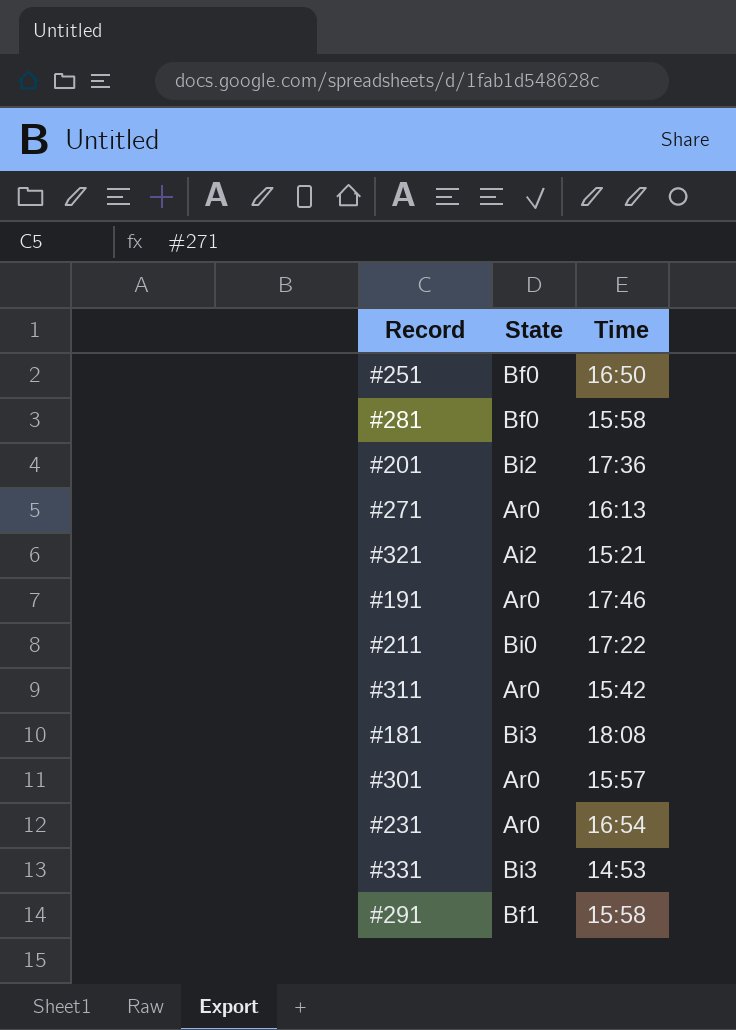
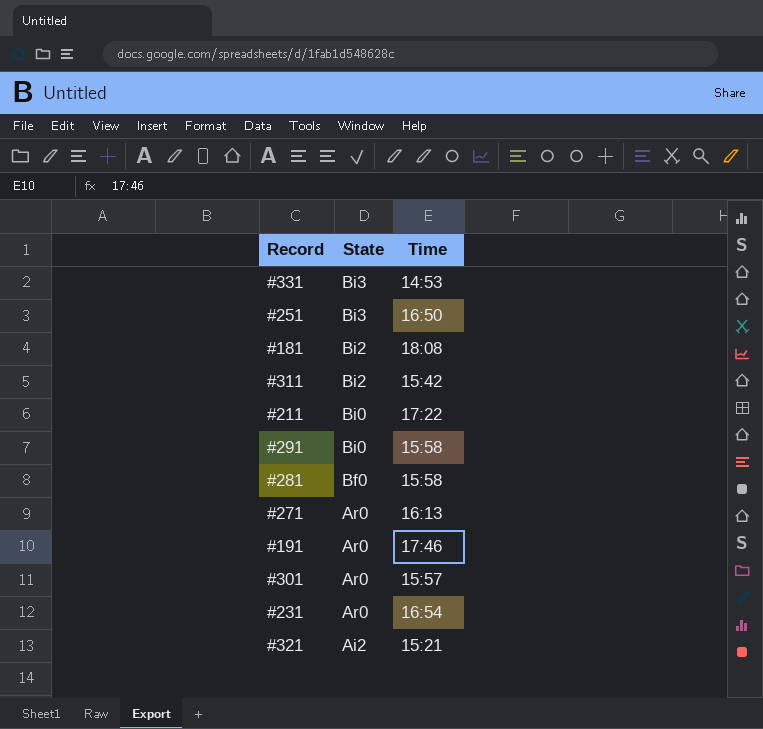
row order: none -> State descending
row #201: Bi2 | 17:36 -> none
#251 | State: Bf0 -> Bi3
#181 | State: Bi3 -> Bi2
#311 | State: Ar0 -> Bi2
#291 | State: Bf1 -> Bi0

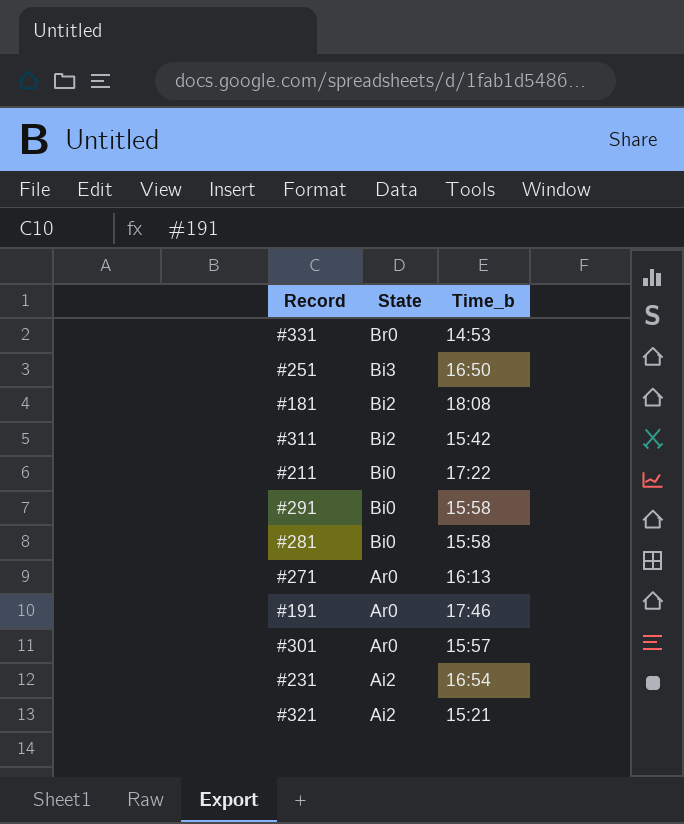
column name: Time -> Time_b
#331 | State: Bi3 -> Br0
#281 | State: Bf0 -> Bi0
#231 | State: Ar0 -> Ai2

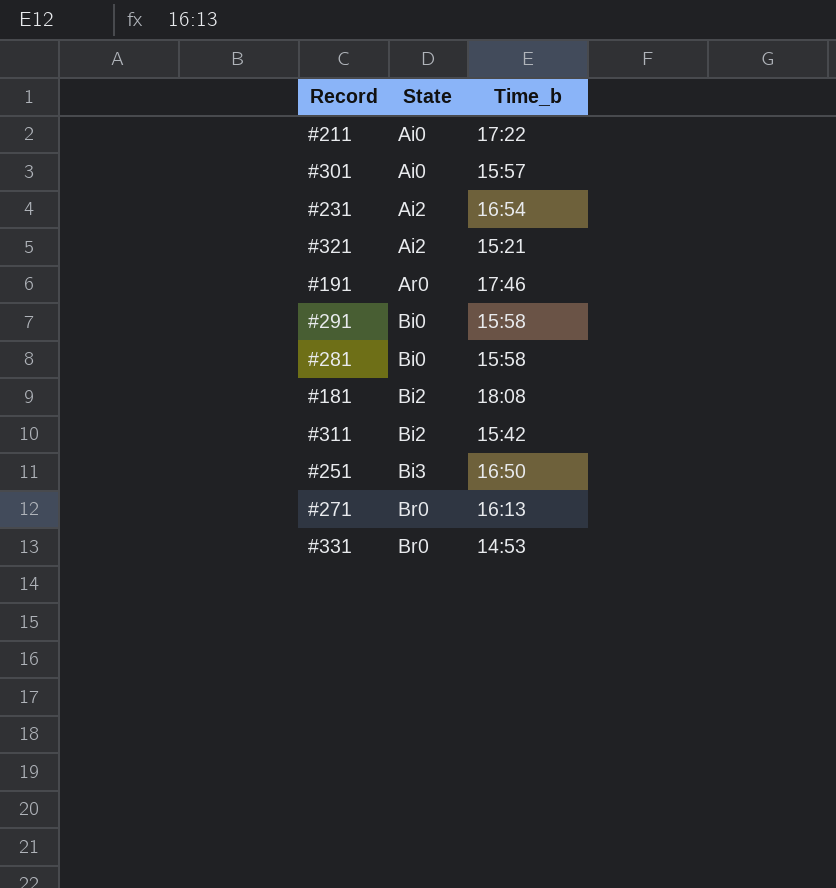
row order: State descending -> State ascending
#211 | State: Bi0 -> Ai0
#301 | State: Ar0 -> Ai0
#271 | State: Ar0 -> Br0

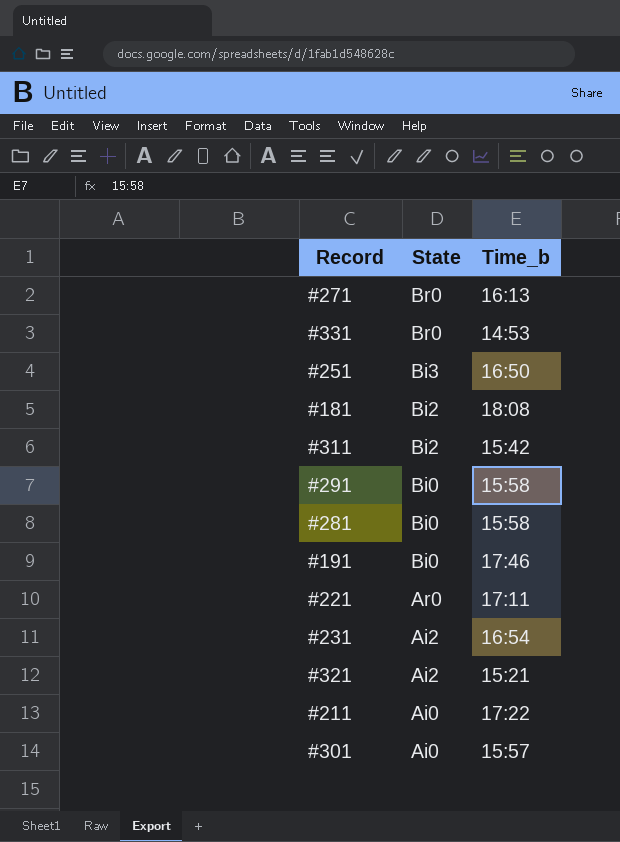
row order: State ascending -> State descending
#191 | State: Ar0 -> Bi0
row #221: none -> Ar0 | 17:11

